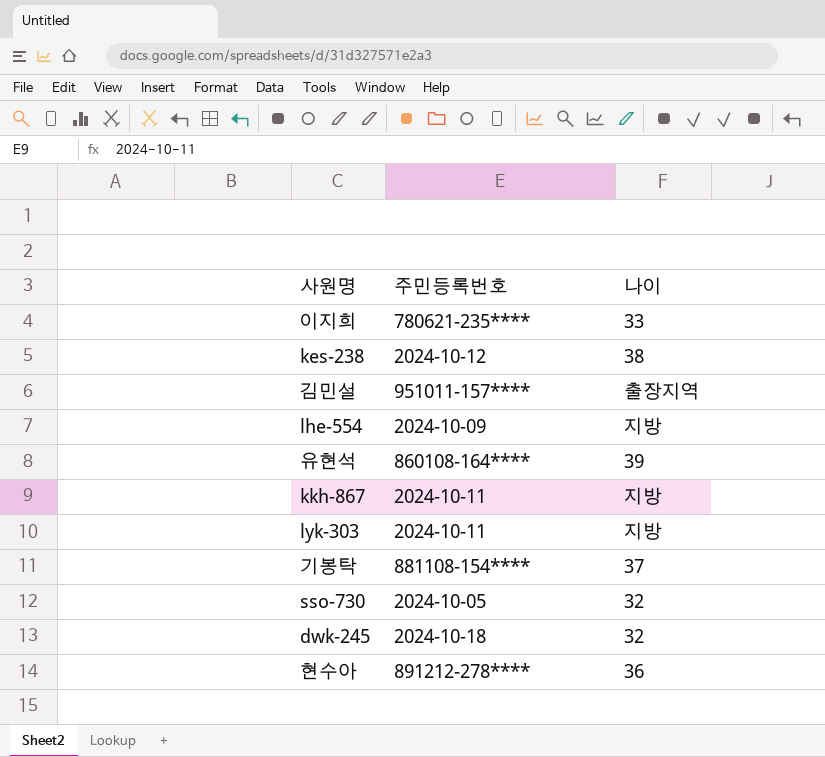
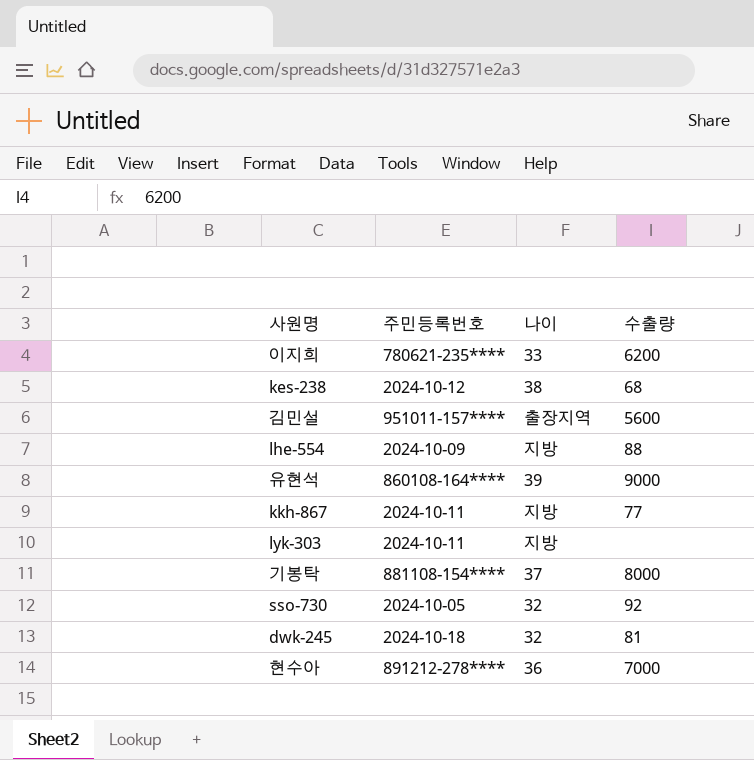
column 수출량 | position: none -> 4

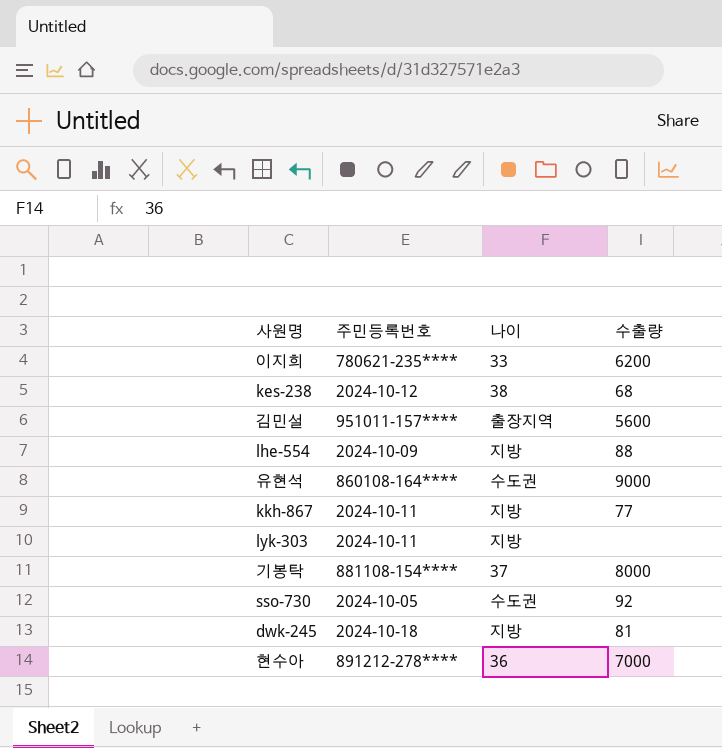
유현석 | 나이: 39 -> 수도권
sso-730 | 나이: 32 -> 수도권
dwk-245 | 나이: 32 -> 지방

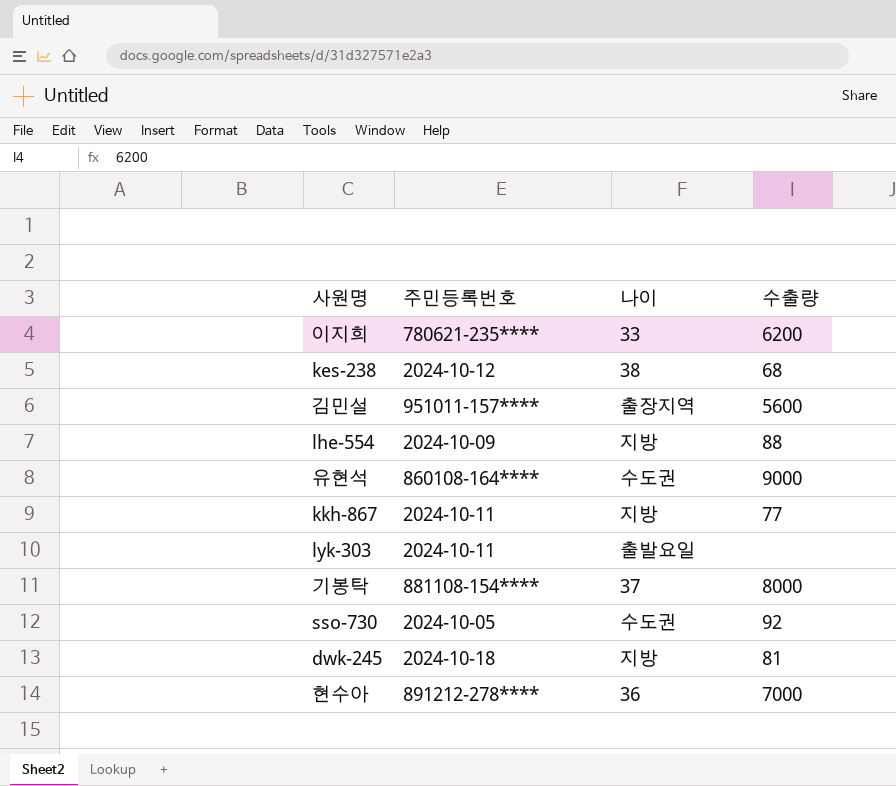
lyk-303 | 나이: 지방 -> 출발요일

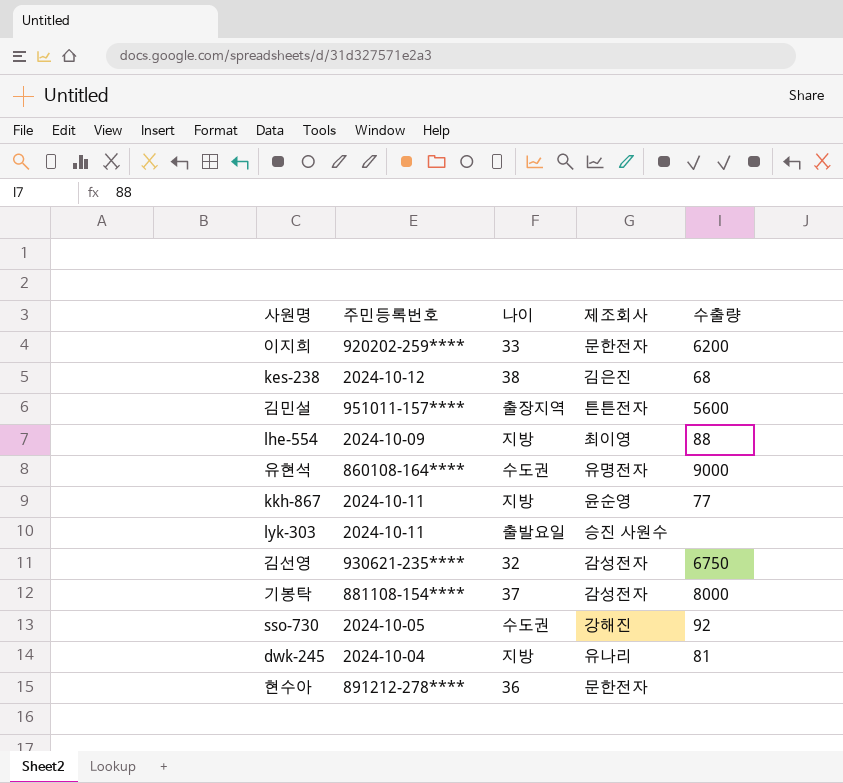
column 제조회사 | position: none -> 4
이지희 | 주민등록번호: 780621-235**** -> 920202-259****
row 김선영: none -> 930621-235**** | 32 | 감성전자 | 6750
dwk-245 | 주민등록번호: 2024-10-18 -> 2024-10-04
현수아 | 수출량: 7000 -> none

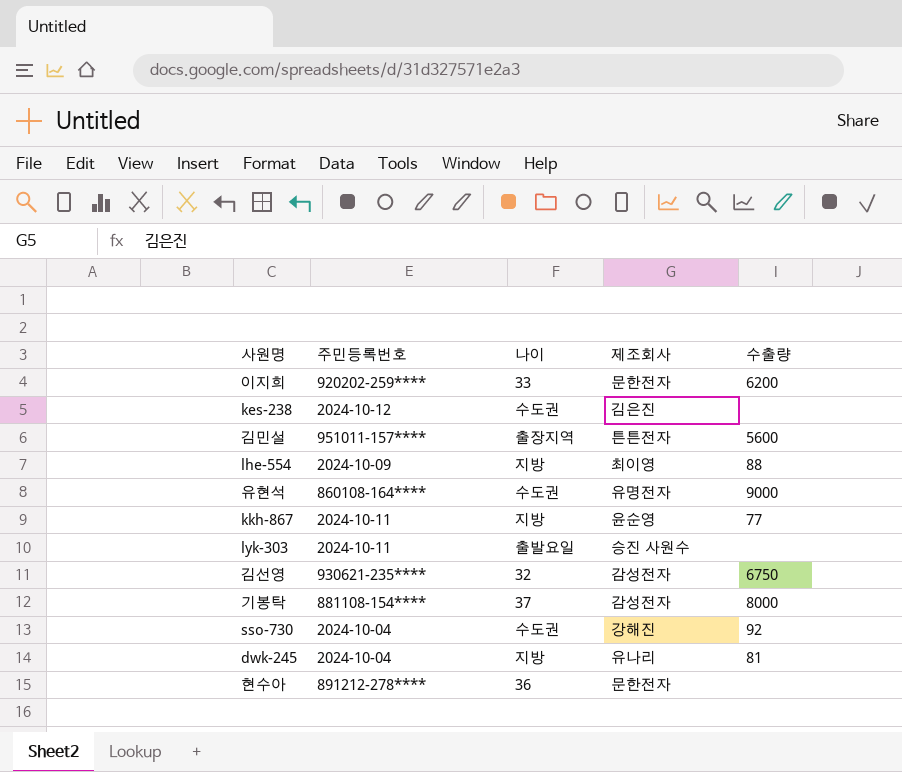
kes-238 | 나이: 38 -> 수도권
kes-238 | 수출량: 68 -> none
sso-730 | 주민등록번호: 2024-10-05 -> 2024-10-04

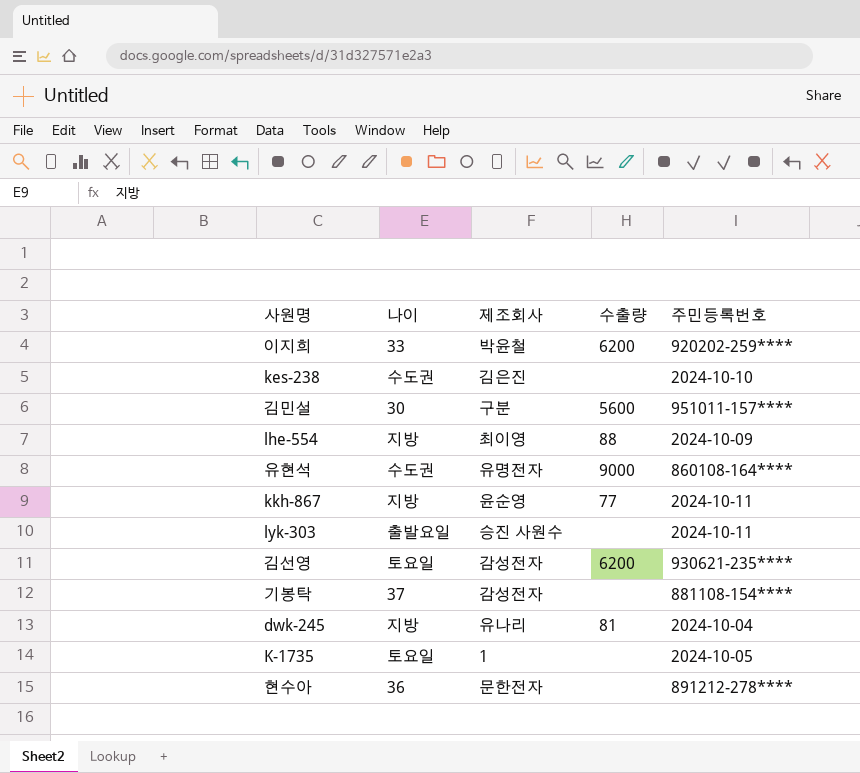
column 주민등록번호 | position: 2 -> 5
row sso-730: 2024-10-04 | 수도권 | 강해진 | 92 -> none
이지희 | 제조회사: 문한전자 -> 박윤철
kes-238 | 주민등록번호: 2024-10-12 -> 2024-10-10
김민설 | 나이: 출장지역 -> 30
김민설 | 제조회사: 튼튼전자 -> 구분
김선영 | 나이: 32 -> 토요일
김선영 | 수출량: 6750 -> 6200
기봉탁 | 수출량: 8000 -> none
row K-1735: none -> 토요일 | 1 | none | 2024-10-05

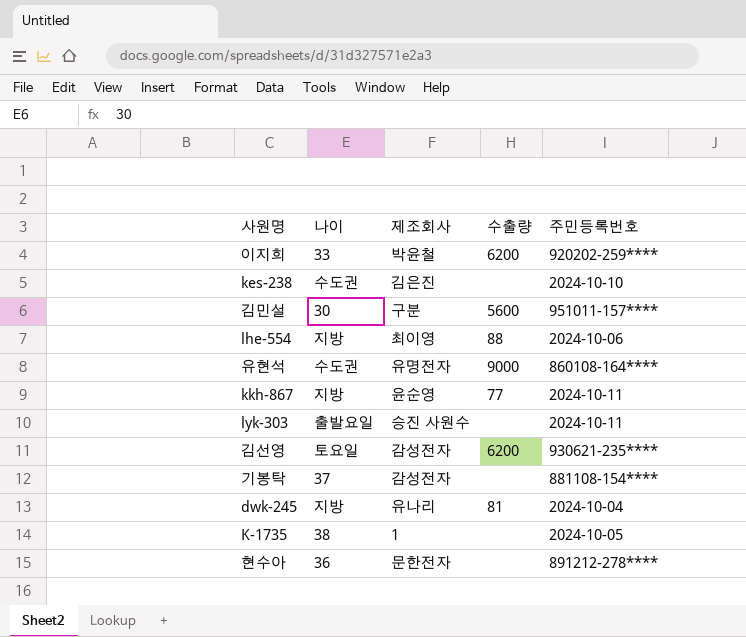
lhe-554 | 주민등록번호: 2024-10-09 -> 2024-10-06
K-1735 | 나이: 토요일 -> 38

